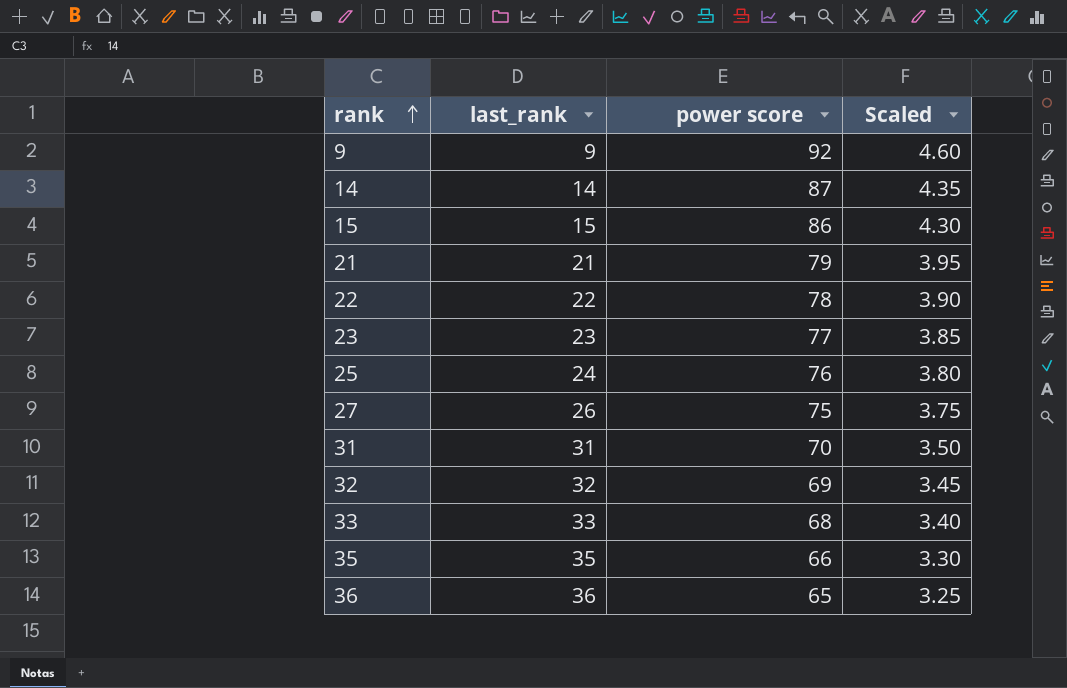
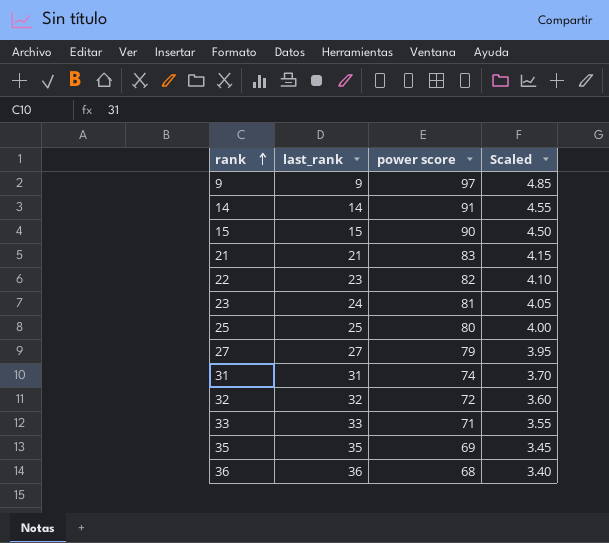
9 | power score: 92 -> 97
9 | Scaled: 4.60 -> 4.85
14 | power score: 87 -> 91
14 | Scaled: 4.35 -> 4.55
15 | power score: 86 -> 90
15 | Scaled: 4.30 -> 4.50
21 | power score: 79 -> 83
21 | Scaled: 3.95 -> 4.15
22 | last_rank: 22 -> 23
22 | power score: 78 -> 82
22 | Scaled: 3.90 -> 4.10
23 | last_rank: 23 -> 24
23 | power score: 77 -> 81
23 | Scaled: 3.85 -> 4.05
25 | last_rank: 24 -> 25
25 | power score: 76 -> 80
25 | Scaled: 3.80 -> 4.00
27 | last_rank: 26 -> 27
27 | power score: 75 -> 79
27 | Scaled: 3.75 -> 3.95
31 | power score: 70 -> 74
31 | Scaled: 3.50 -> 3.70
32 | power score: 69 -> 72
32 | Scaled: 3.45 -> 3.60
33 | power score: 68 -> 71
33 | Scaled: 3.40 -> 3.55
35 | power score: 66 -> 69
35 | Scaled: 3.30 -> 3.45
36 | power score: 65 -> 68
36 | Scaled: 3.25 -> 3.40

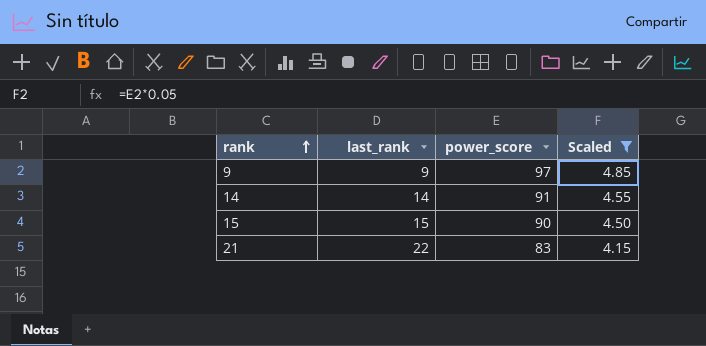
filter: none -> Scaled >= 4.15
column name: power score -> power_score
21 | last_rank: 21 -> 22

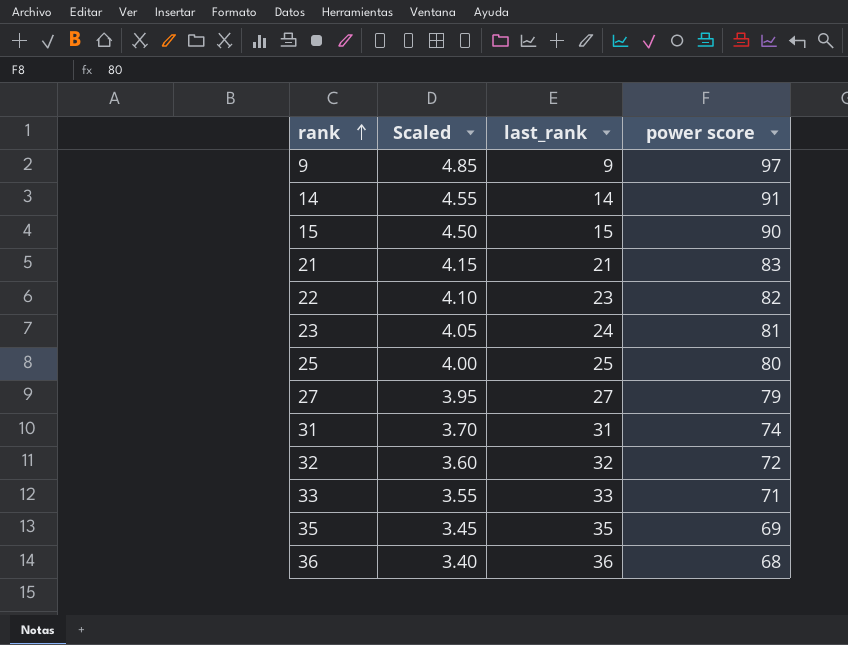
filter: Scaled >= 4.15 -> none
column Scaled | position: 4 -> 2
column name: power_score -> power score
21 | last_rank: 22 -> 21

